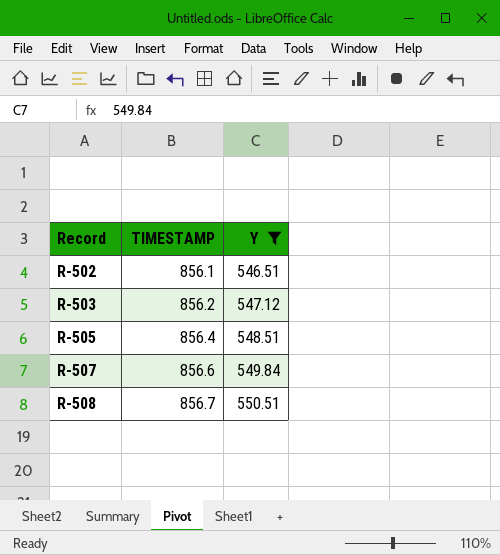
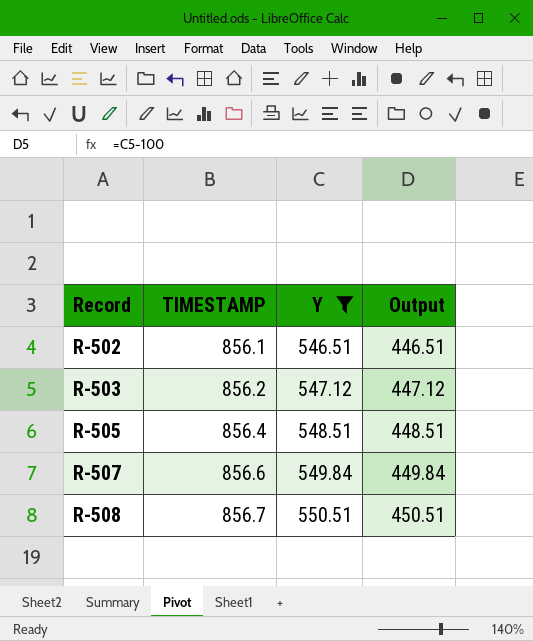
column Output | formula: none -> [Y] - 100

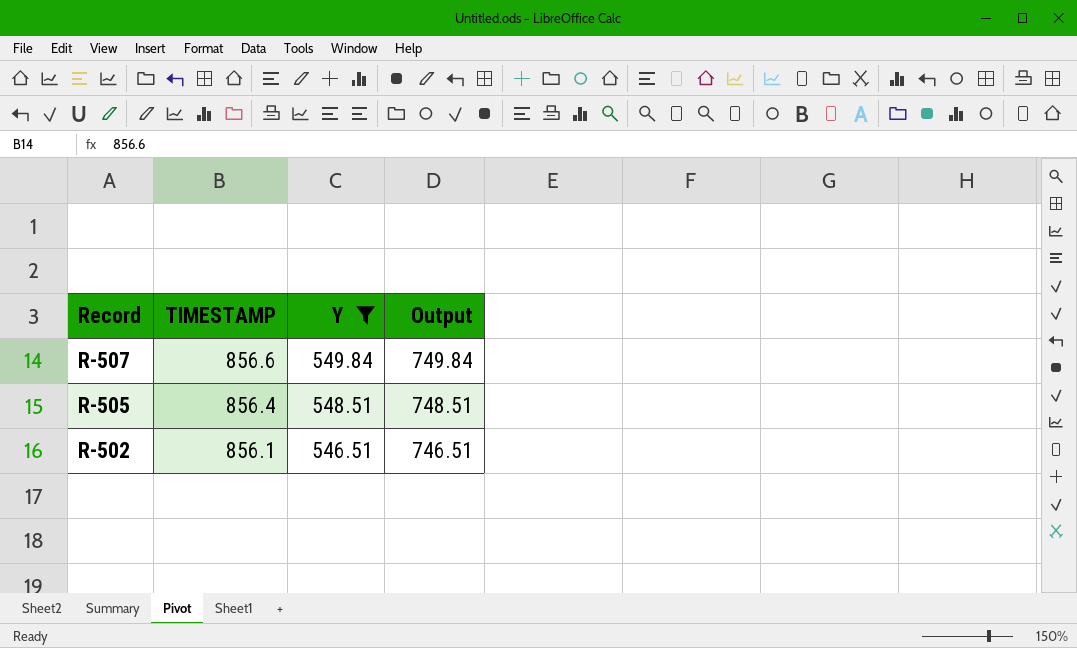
row order: Record ascending -> Record descending
column Output | formula: [Y] - 100 -> [Y] + 200
row R-503: 856.2 | 547.12 | 447.12 -> none
row R-508: 856.7 | 550.51 | 450.51 -> none

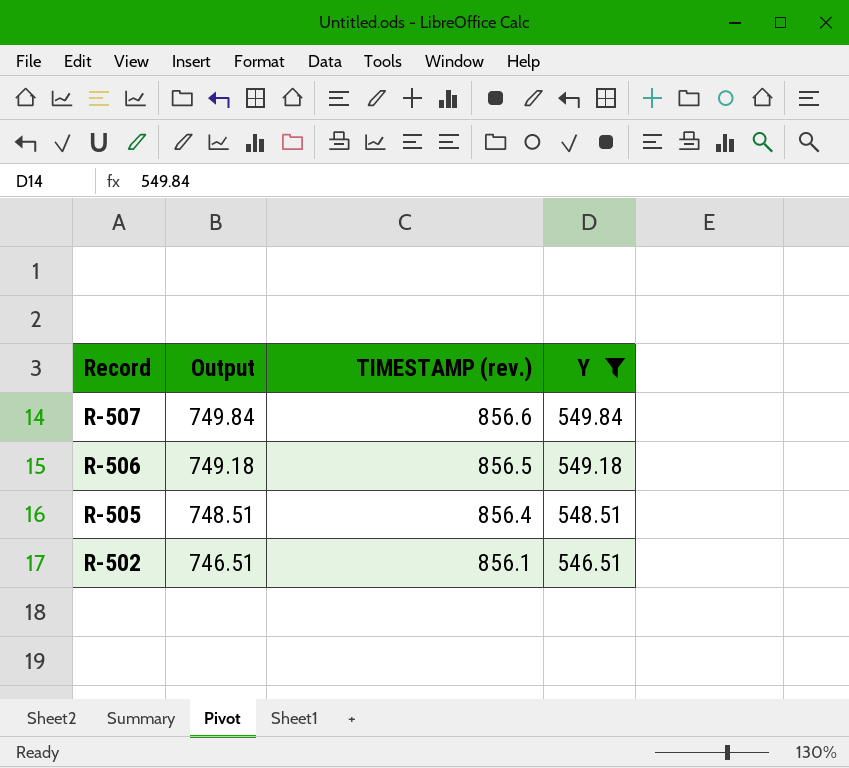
column Output | position: 4 -> 2
column name: TIMESTAMP -> TIMESTAMP (rev.)
row R-506: none -> 749.18 | 856.5 | 549.18

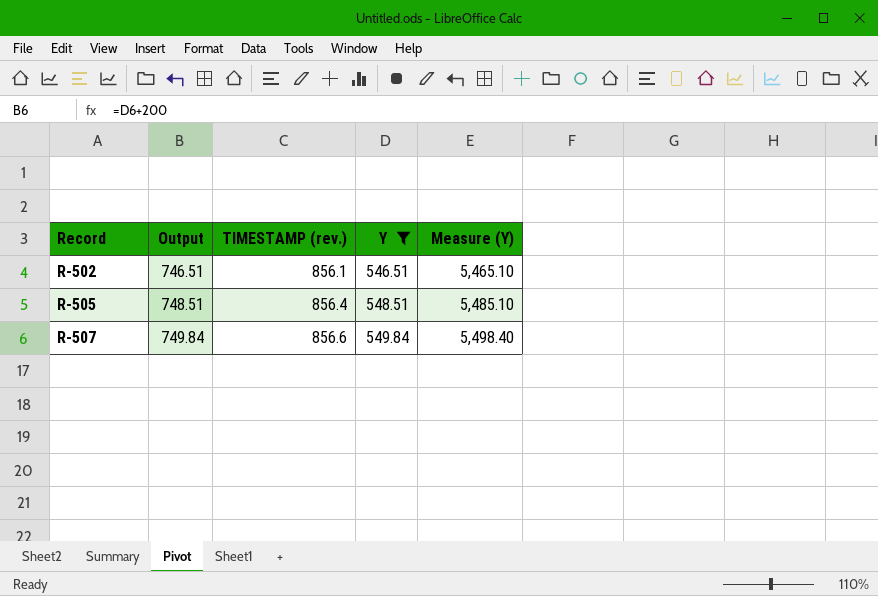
row order: Record descending -> Record ascending
column Measure (Y) | formula: none -> [Y] * 10
row R-506: 749.18 | 856.5 | 549.18 -> none

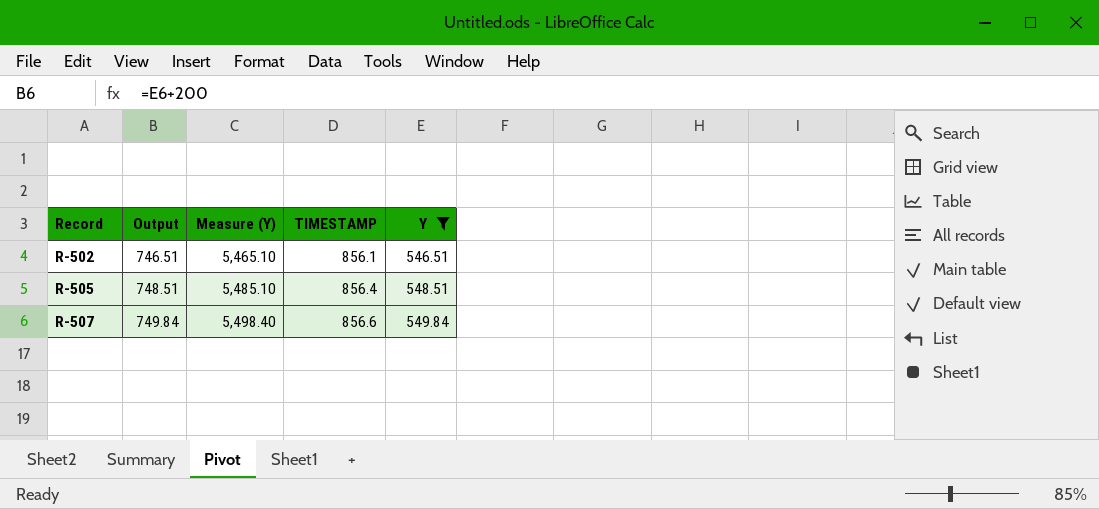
column Measure (Y) | position: 5 -> 3
column name: TIMESTAMP (rev.) -> TIMESTAMP

